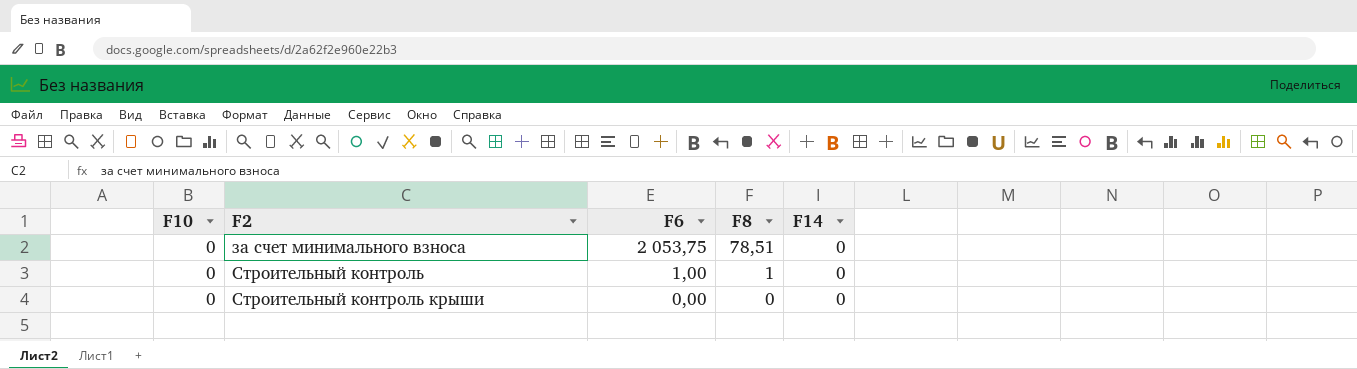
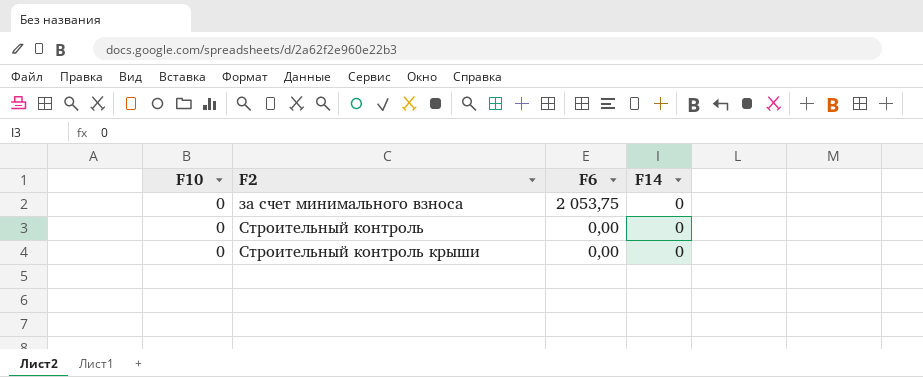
column F8 | position: 4 -> none
Строительный контроль | F6: 1,00 -> 0,00

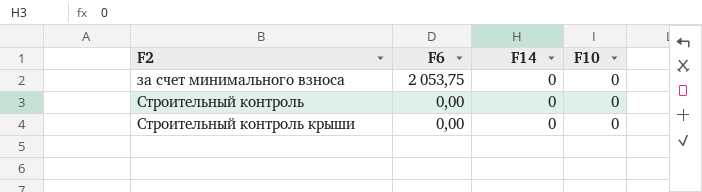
column F10 | position: 1 -> 4

